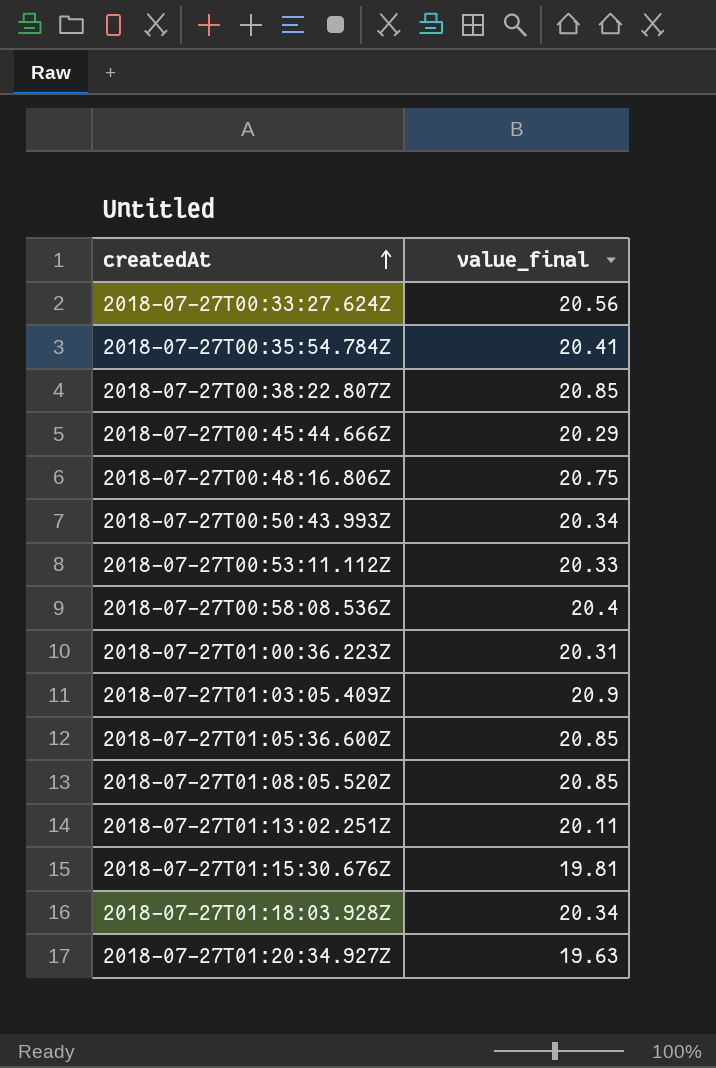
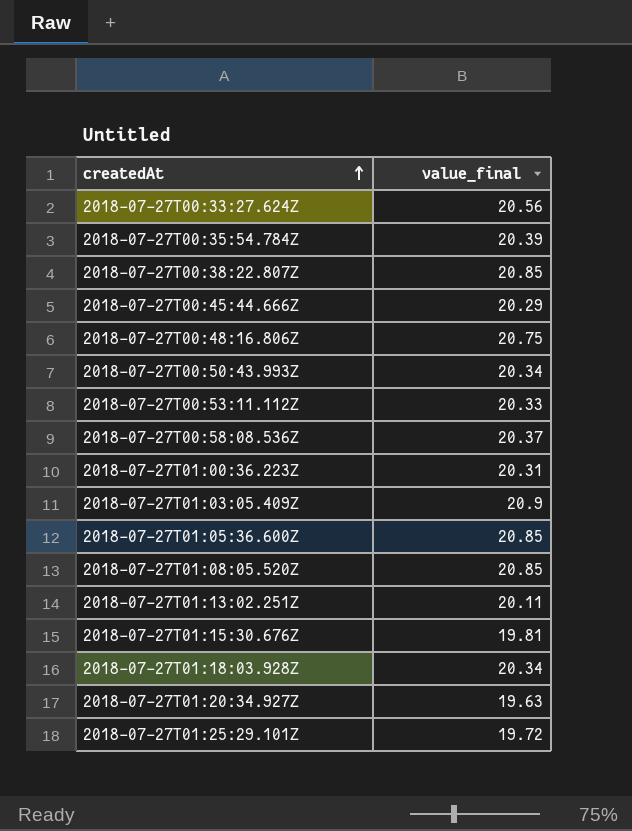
2018-07-27T00:35:54.784Z | value_final: 20.41 -> 20.39
2018-07-27T00:58:08.536Z | value_final: 20.4 -> 20.37
row 2018-07-27T01:25:29.101Z: none -> 19.72

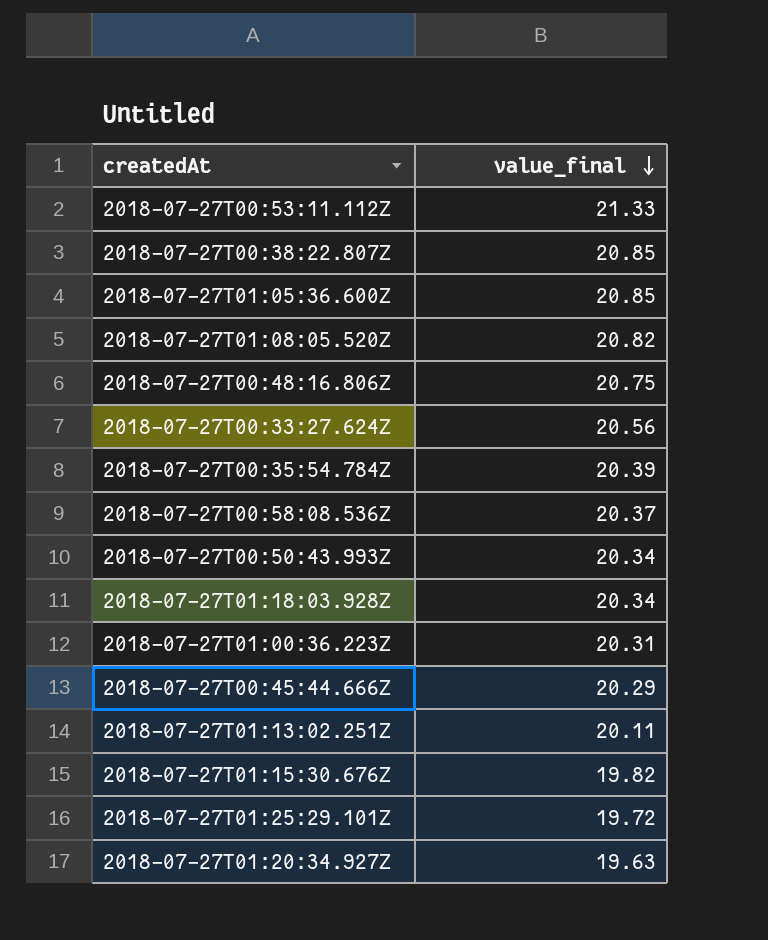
row order: createdAt ascending -> value_final descending
row 2018-07-27T01:03:05.409Z: 20.9 -> none
2018-07-27T00:53:11.112Z | value_final: 20.33 -> 21.33
2018-07-27T01:08:05.520Z | value_final: 20.85 -> 20.82
2018-07-27T01:15:30.676Z | value_final: 19.81 -> 19.82

